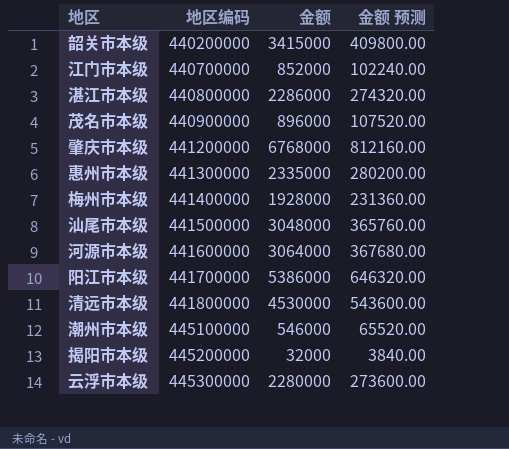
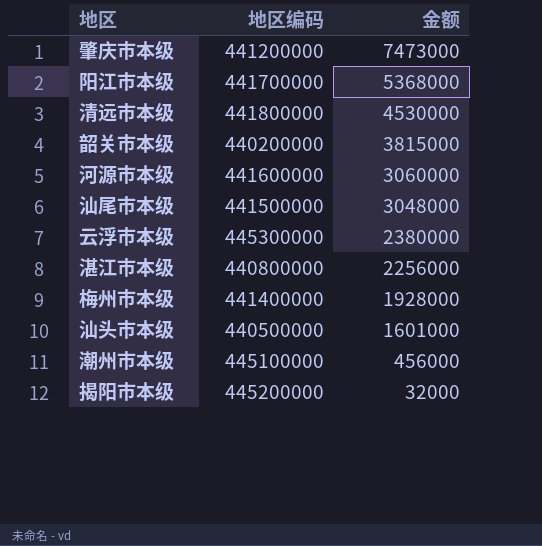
row order: 地区编码 ascending -> 金额 descending
column 金额 预测 | formula: [金额] * 0.12 -> none
row 江门市本级: 440700000 | 852000 | 102240.00 -> none
row 茂名市本级: 440900000 | 896000 | 107520.00 -> none
row 惠州市本级: 441300000 | 2335000 | 280200.00 -> none
肇庆市本级 | 金额: 6768000 -> 7473000
阳江市本级 | 金额: 5386000 -> 5368000
韶关市本级 | 金额: 3415000 -> 3815000
河源市本级 | 金额: 3064000 -> 3060000
云浮市本级 | 金额: 2280000 -> 2380000
湛江市本级 | 金额: 2286000 -> 2256000
row 汕头市本级: none -> 440500000 | 1601000
潮州市本级 | 金额: 546000 -> 456000

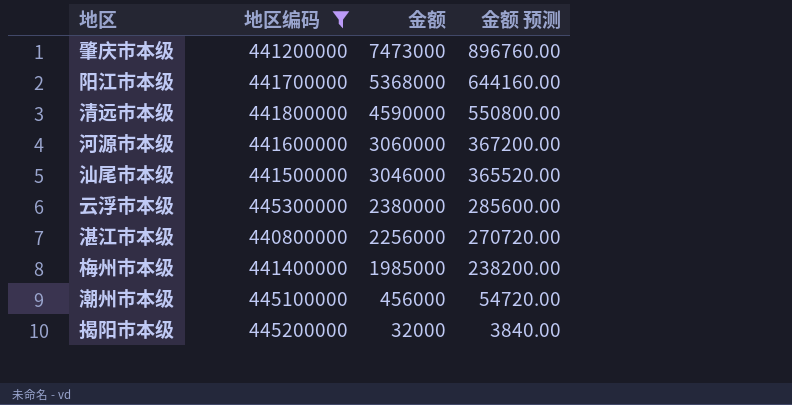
filter: none -> 地区编码 >= 440800000
column 金额 预测 | formula: none -> [金额] * 0.12
清远市本级 | 金额: 4530000 -> 4590000
汕尾市本级 | 金额: 3048000 -> 3046000
梅州市本级 | 金额: 1928000 -> 1985000

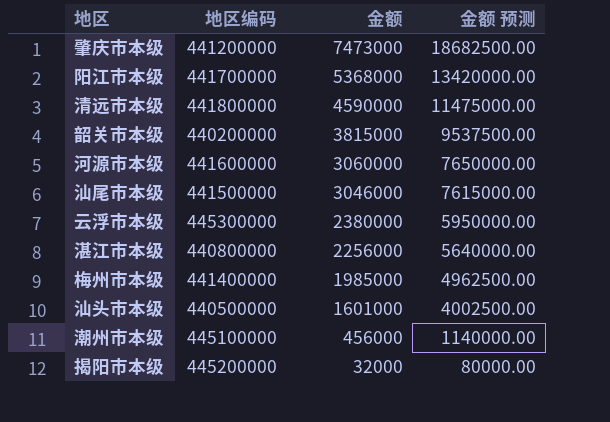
filter: 地区编码 >= 440800000 -> none
column 金额 预测 | formula: [金额] * 0.12 -> [金额] * 2.5

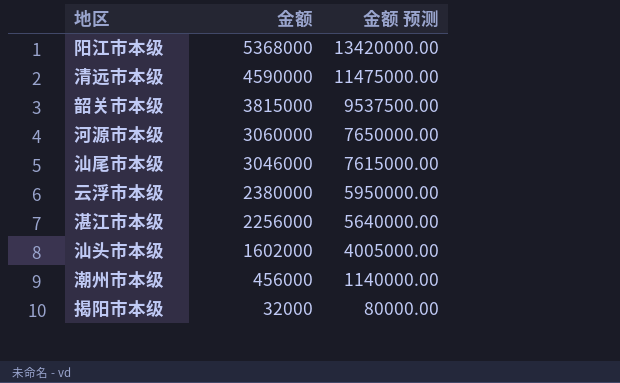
column 地区编码 | position: 2 -> none
row 肇庆市本级: 441200000 | 7473000 | 18682500.00 -> none
row 梅州市本级: 441400000 | 1985000 | 4962500.00 -> none
汕头市本级 | 金额: 1601000 -> 1602000
汕头市本级 | 金额 预测: 4002500.00 -> 4005000.00

